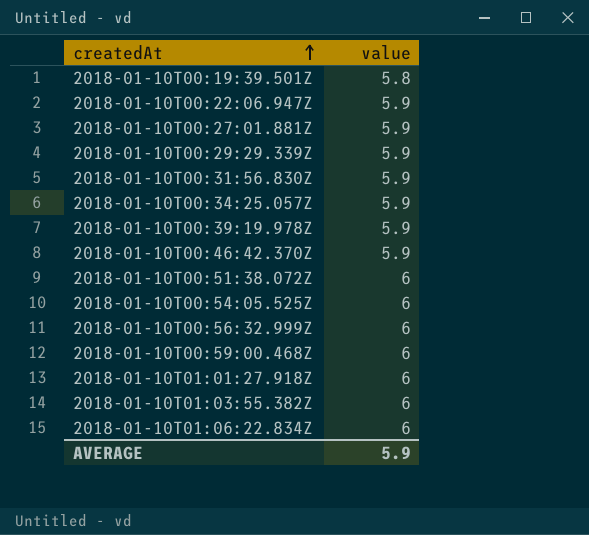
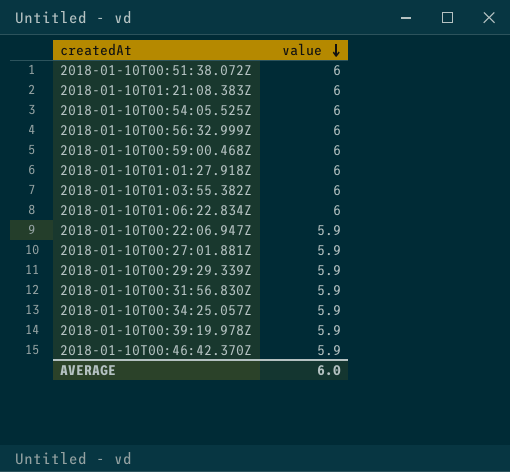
row order: createdAt ascending -> value descending
row 2018-01-10T00:19:39.501Z: 5.8 -> none
row 2018-01-10T01:21:08.383Z: none -> 6
AVERAGE | value: 5.9 -> 6.0

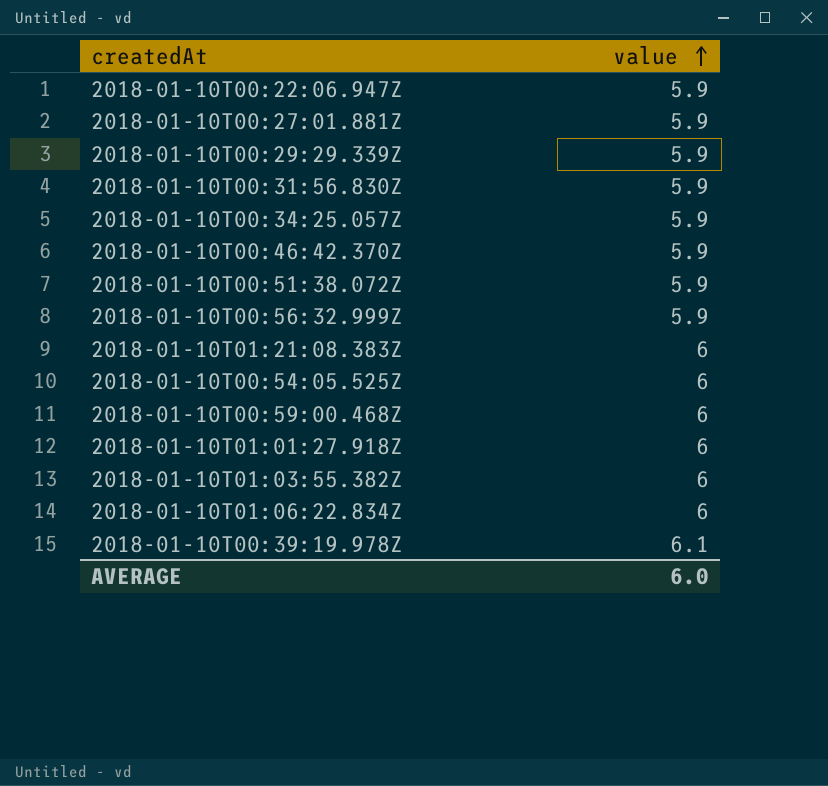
row order: value descending -> value ascending
2018-01-10T00:51:38.072Z | value: 6 -> 5.9
2018-01-10T00:56:32.999Z | value: 6 -> 5.9
2018-01-10T00:39:19.978Z | value: 5.9 -> 6.1

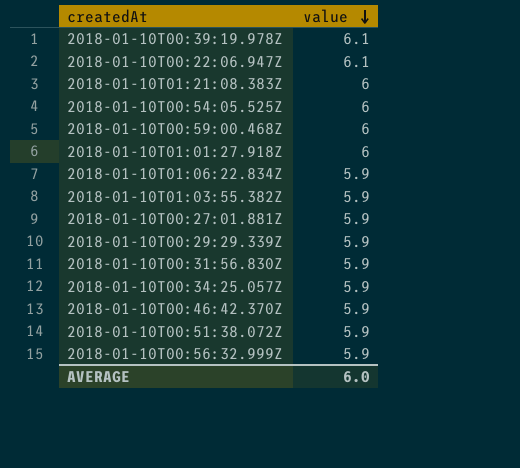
row order: value ascending -> value descending
2018-01-10T00:22:06.947Z | value: 5.9 -> 6.1
2018-01-10T01:06:22.834Z | value: 6 -> 5.9
2018-01-10T01:03:55.382Z | value: 6 -> 5.9

